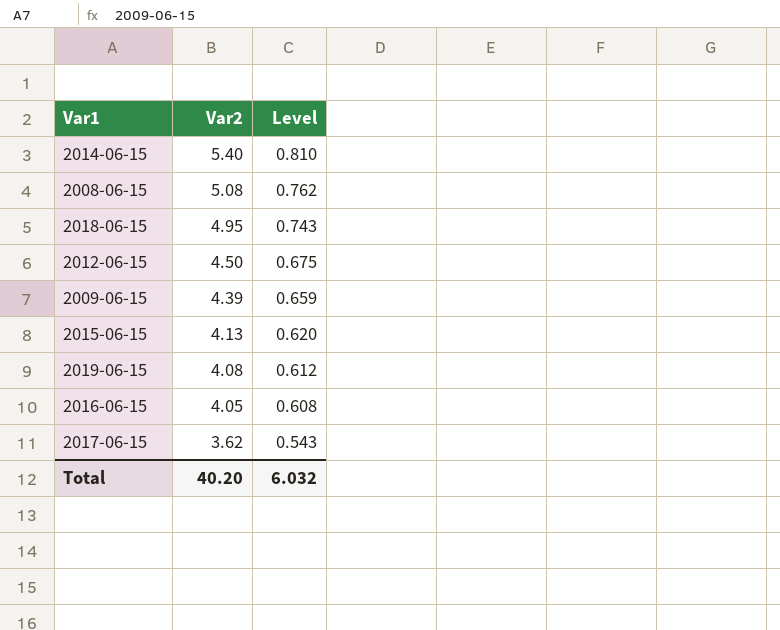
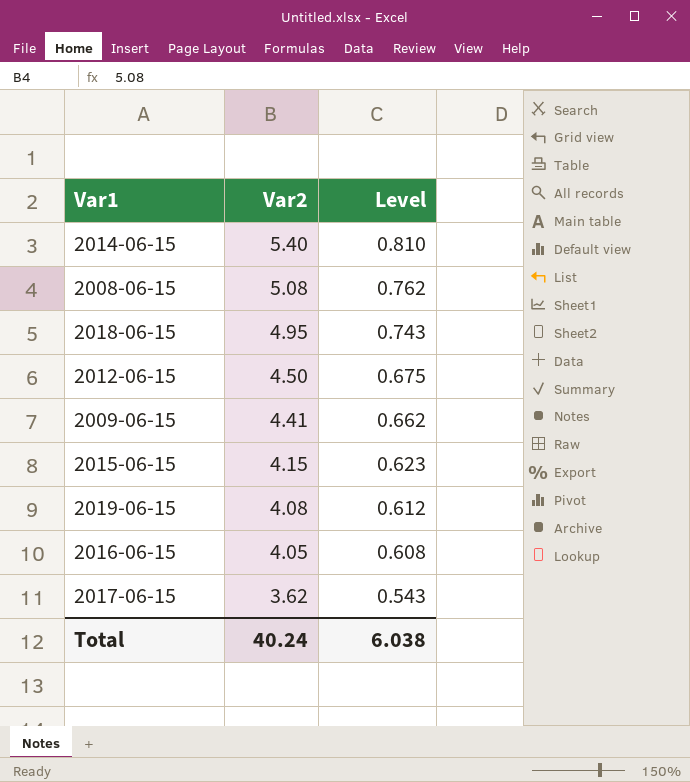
2009-06-15 | Var2: 4.39 -> 4.41
2009-06-15 | Level: 0.659 -> 0.662
2015-06-15 | Var2: 4.13 -> 4.15
2015-06-15 | Level: 0.620 -> 0.623
Total | Var2: 40.20 -> 40.24
Total | Level: 6.032 -> 6.038

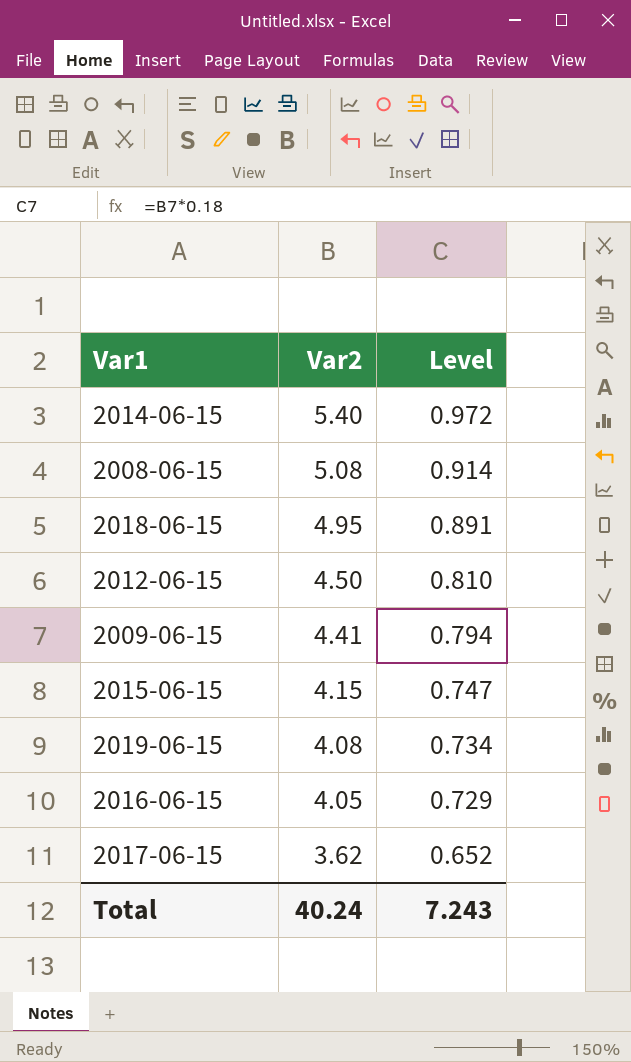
column Level | formula: [Var2] * 0.15 -> [Var2] * 0.18
Total | Level: 6.038 -> 7.243

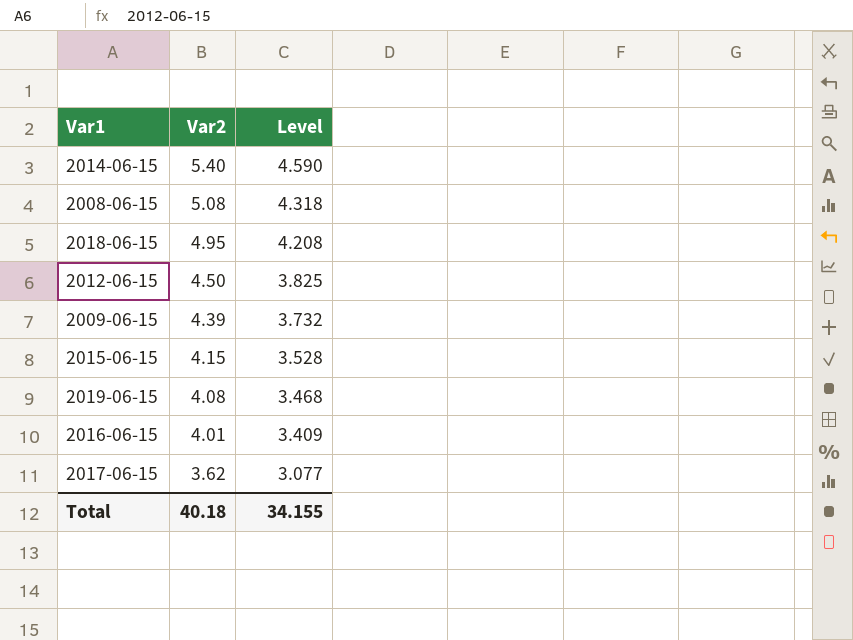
column Level | formula: [Var2] * 0.18 -> [Var2] * 0.85
2009-06-15 | Var2: 4.41 -> 4.39
2016-06-15 | Var2: 4.05 -> 4.01
Total | Var2: 40.24 -> 40.18
Total | Level: 7.243 -> 34.155

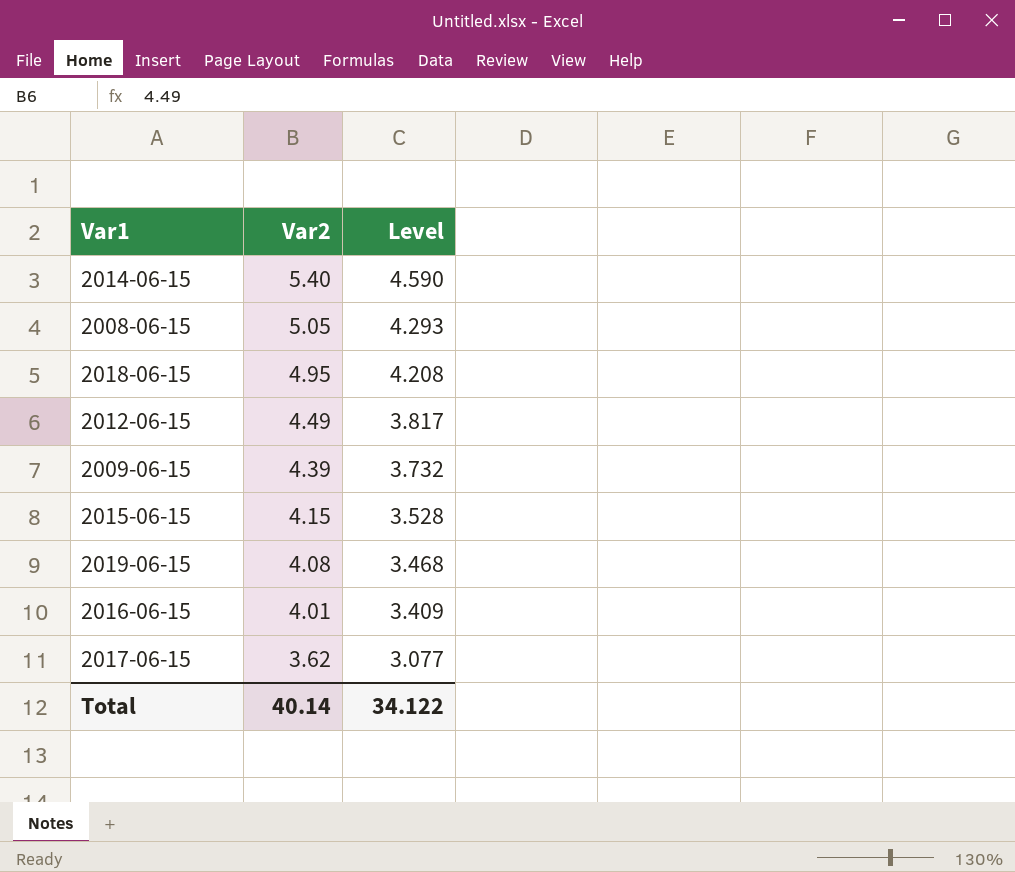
2008-06-15 | Var2: 5.08 -> 5.05
2008-06-15 | Level: 4.318 -> 4.293
2012-06-15 | Var2: 4.50 -> 4.49
2012-06-15 | Level: 3.825 -> 3.817
Total | Var2: 40.18 -> 40.14
Total | Level: 34.155 -> 34.122

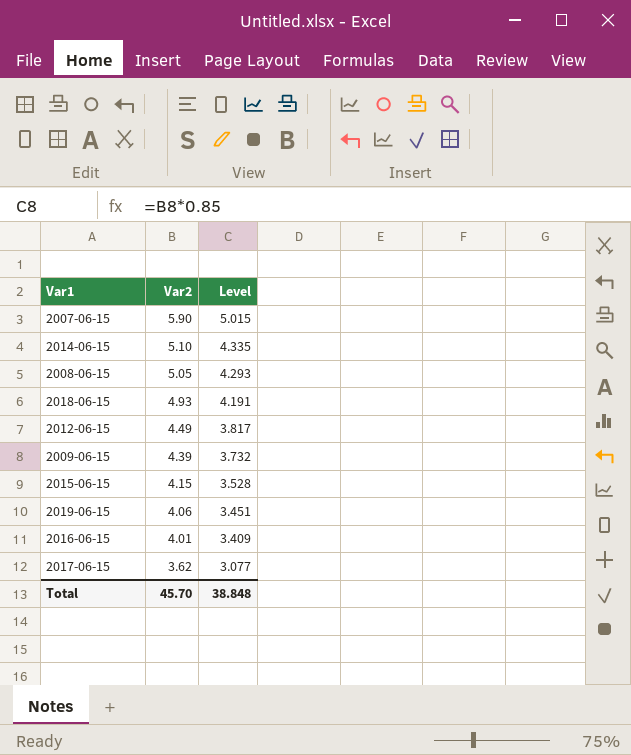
row 2007-06-15: none -> 5.90 | 5.015
2014-06-15 | Var2: 5.40 -> 5.10
2014-06-15 | Level: 4.590 -> 4.335
2018-06-15 | Var2: 4.95 -> 4.93
2018-06-15 | Level: 4.208 -> 4.191
2019-06-15 | Var2: 4.08 -> 4.06
2019-06-15 | Level: 3.468 -> 3.451
Total | Var2: 40.14 -> 45.70
Total | Level: 34.122 -> 38.848

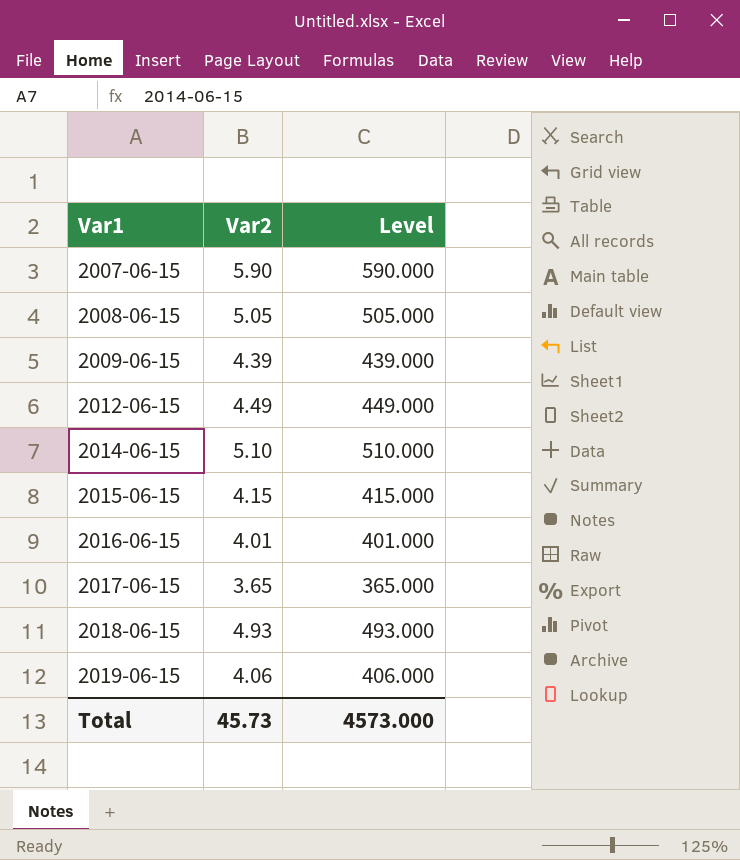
row order: Var2 descending -> Var1 ascending
column Level | formula: [Var2] * 0.85 -> [Var2] * 100
2017-06-15 | Var2: 3.62 -> 3.65
Total | Var2: 45.70 -> 45.73
Total | Level: 38.848 -> 4573.000

